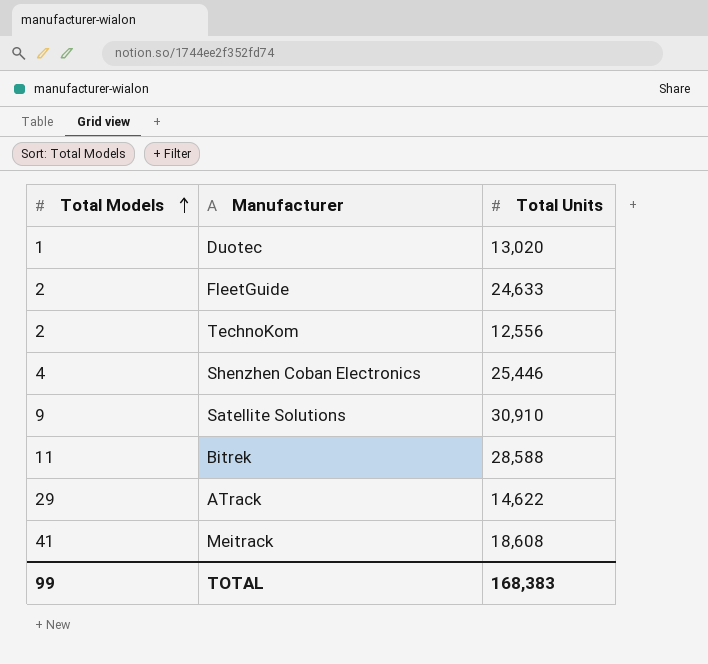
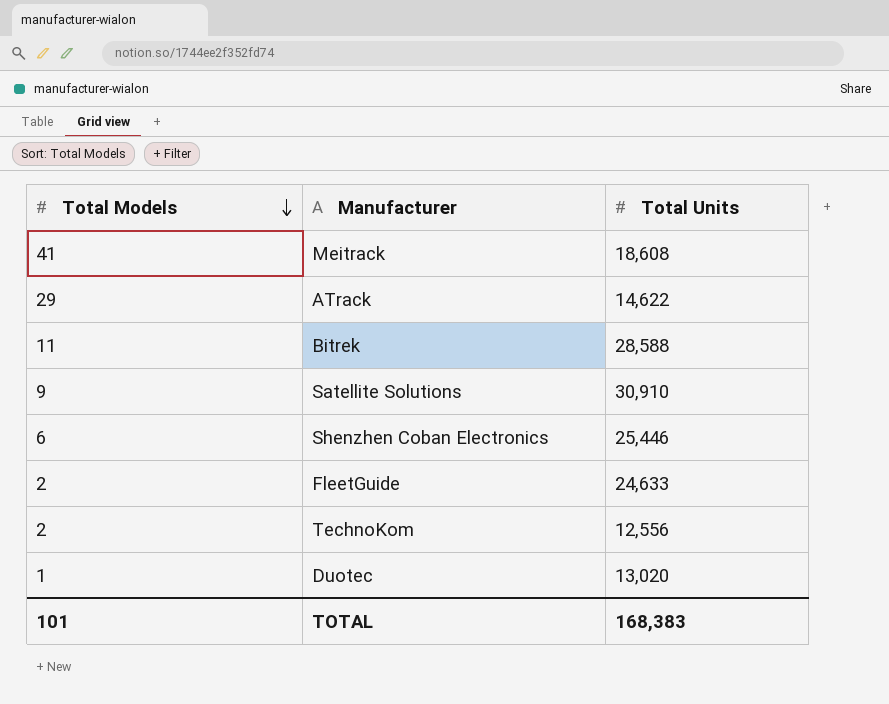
row order: Total Models ascending -> Total Models descending
Shenzhen Coban Electronics | Total Models: 4 -> 6
TOTAL | Total Models: 99 -> 101

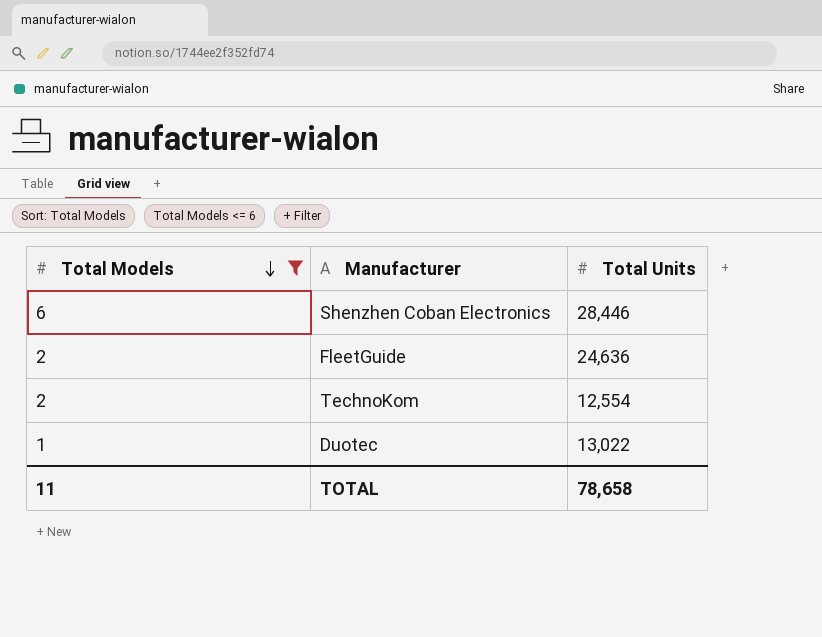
filter: none -> Total Models <= 6
Shenzhen Coban Electronics | Total Units: 25,446 -> 28,446
FleetGuide | Total Units: 24,633 -> 24,636
TechnoKom | Total Units: 12,556 -> 12,554
Duotec | Total Units: 13,020 -> 13,022
TOTAL | Total Models: 101 -> 11
TOTAL | Total Units: 168,383 -> 78,658

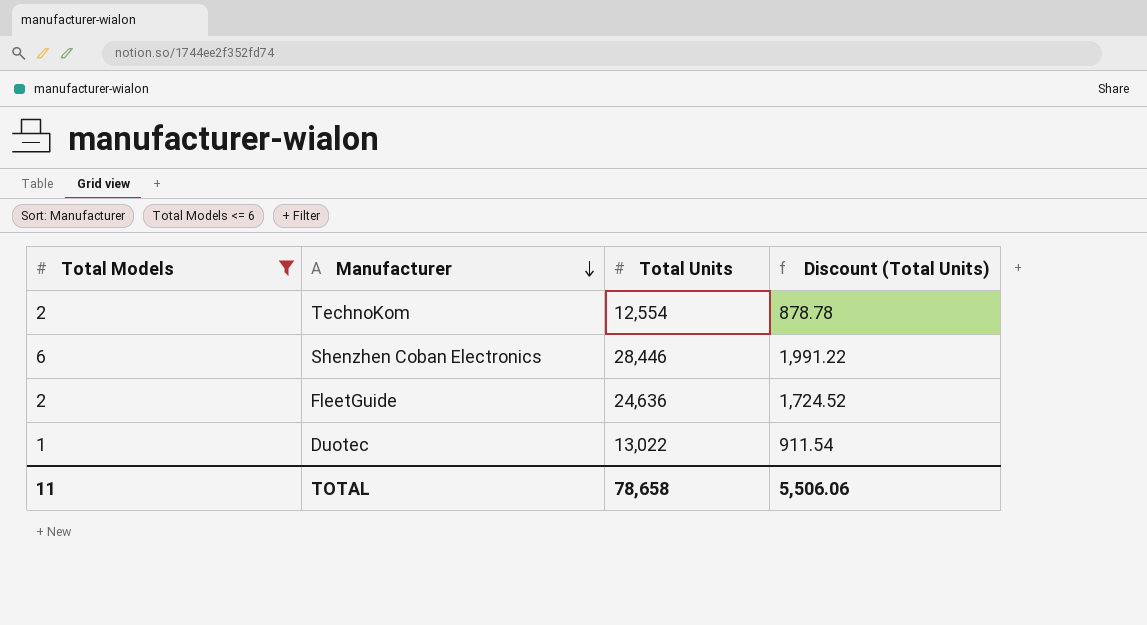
row order: Total Models descending -> Manufacturer descending
column Discount (Total Units) | formula: none -> [Total Units] * 0.07

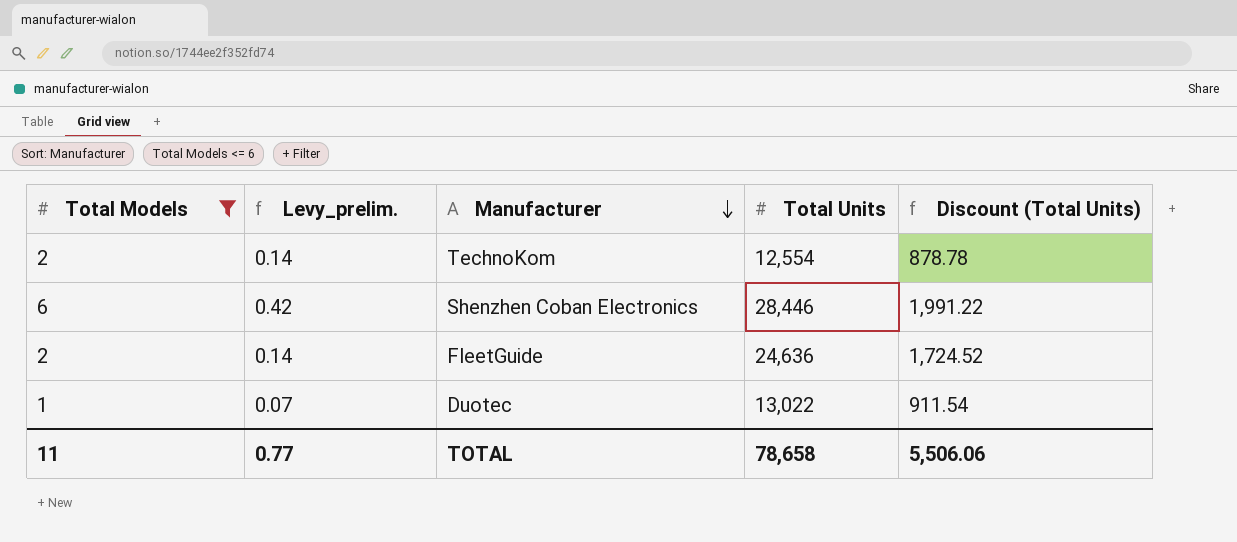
column Levy_prelim. | formula: none -> [Total Models] * 0.07

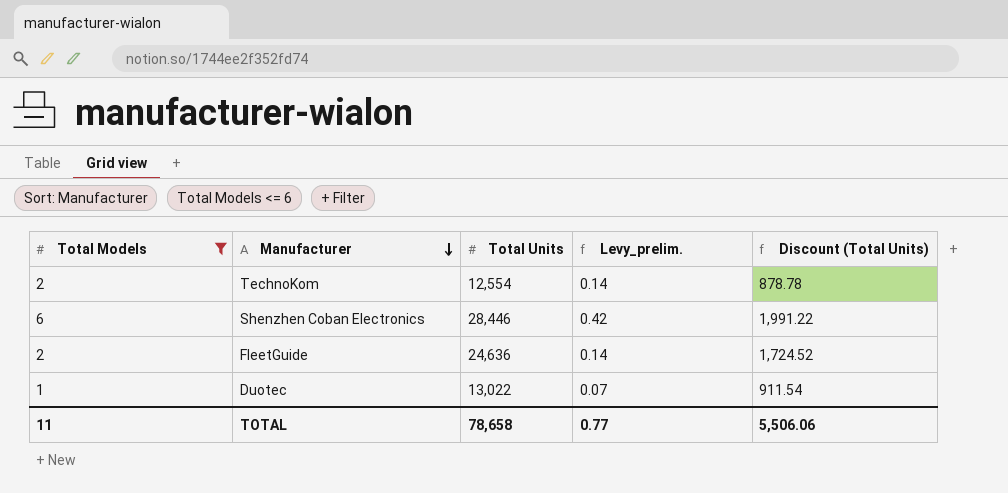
column Levy_prelim. | position: 2 -> 4

